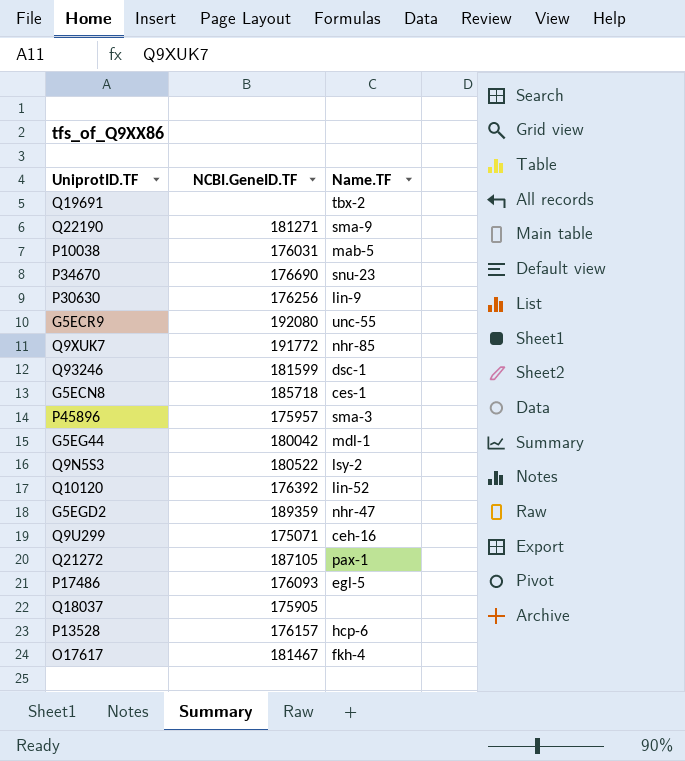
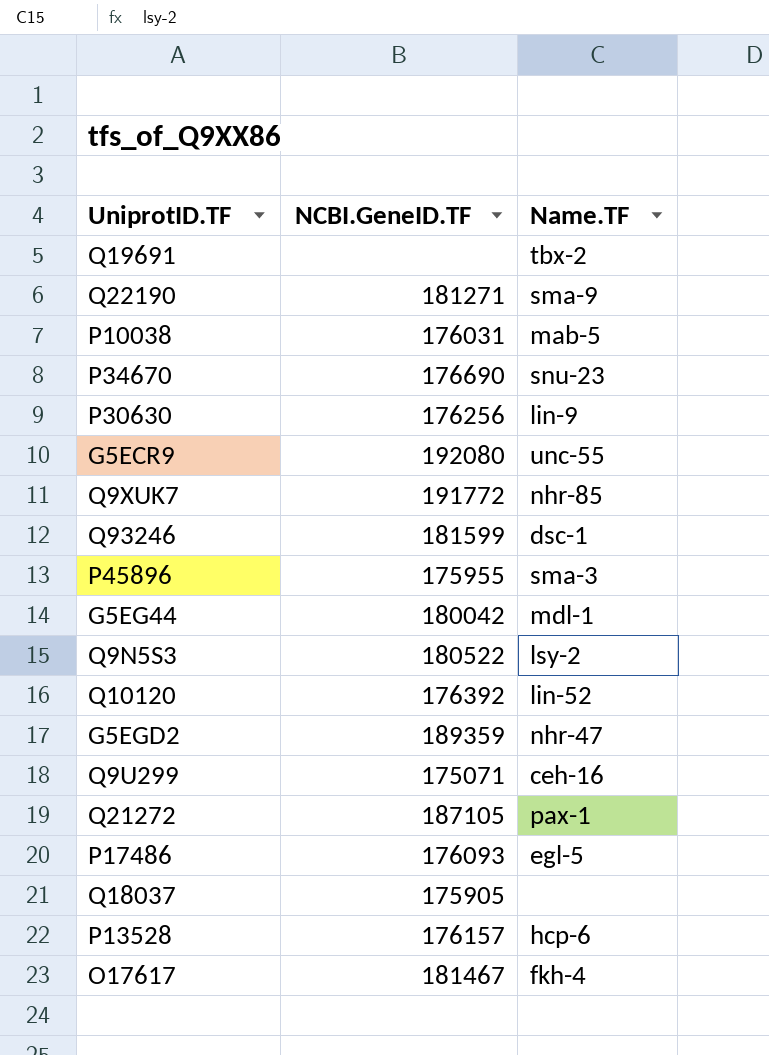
row G5ECN8: 185718 | ces-1 -> none
P45896 | NCBI.GeneID.TF: 175957 -> 175955

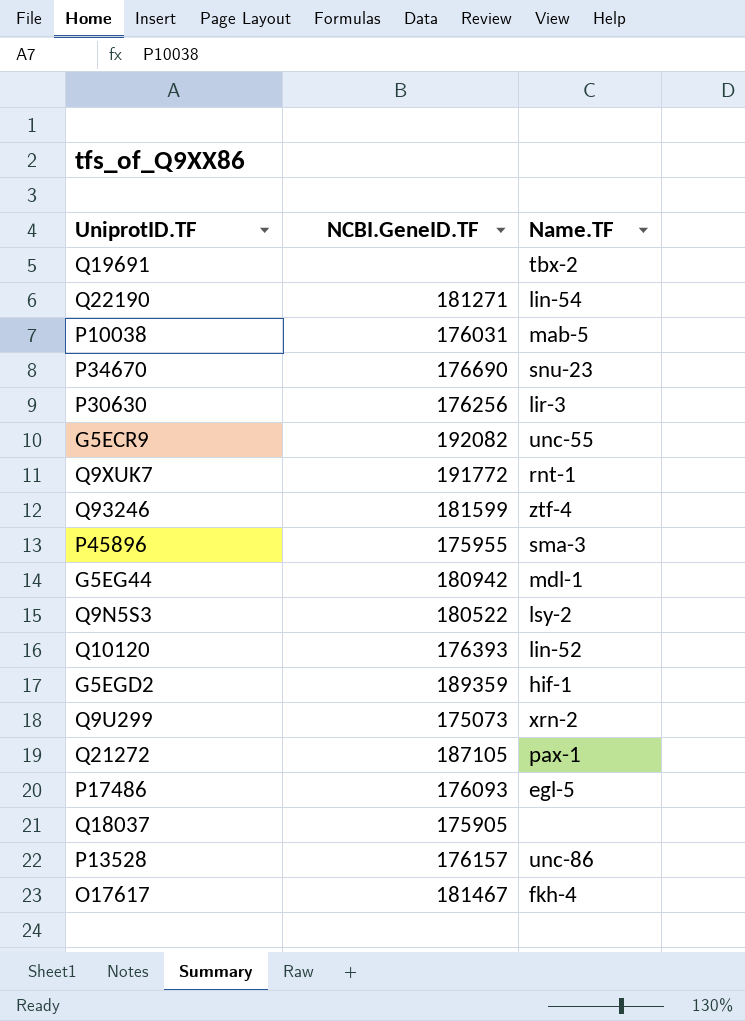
Q22190 | Name.TF: sma-9 -> lin-54
P30630 | Name.TF: lin-9 -> lir-3
G5ECR9 | NCBI.GeneID.TF: 192080 -> 192082
Q9XUK7 | Name.TF: nhr-85 -> rnt-1
Q93246 | Name.TF: dsc-1 -> ztf-4
G5EG44 | NCBI.GeneID.TF: 180042 -> 180942
Q10120 | NCBI.GeneID.TF: 176392 -> 176393
G5EGD2 | Name.TF: nhr-47 -> hif-1
Q9U299 | NCBI.GeneID.TF: 175071 -> 175073
Q9U299 | Name.TF: ceh-16 -> xrn-2
P13528 | Name.TF: hcp-6 -> unc-86

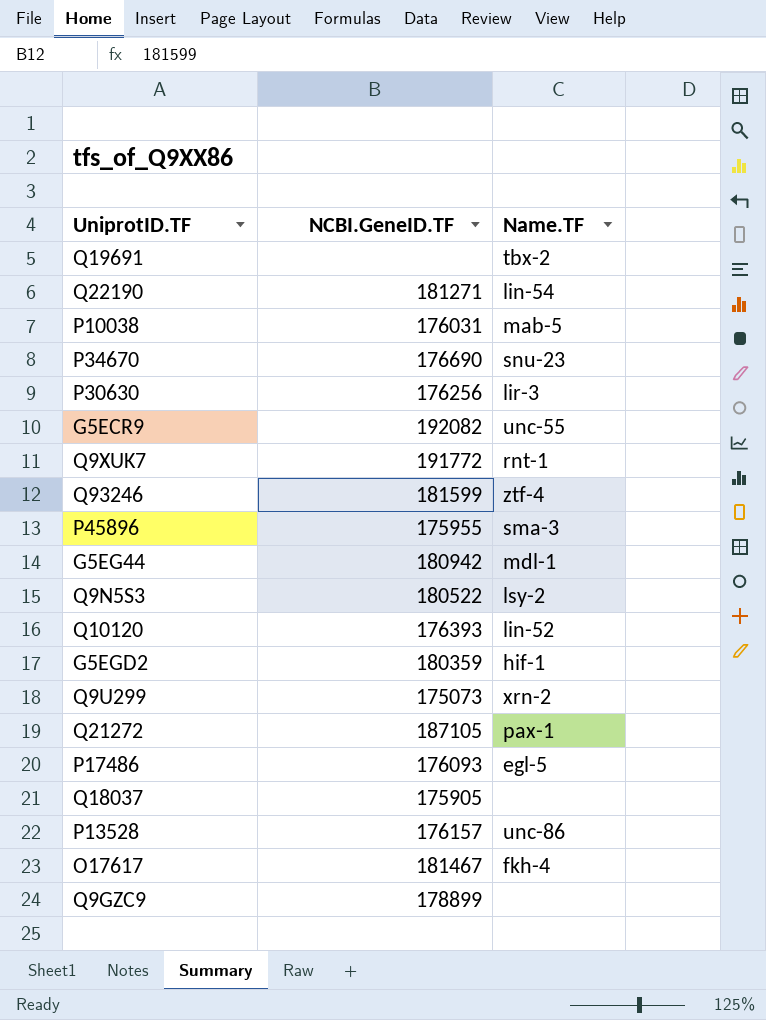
G5EGD2 | NCBI.GeneID.TF: 189359 -> 180359
row Q9GZC9: none -> 178899 | none

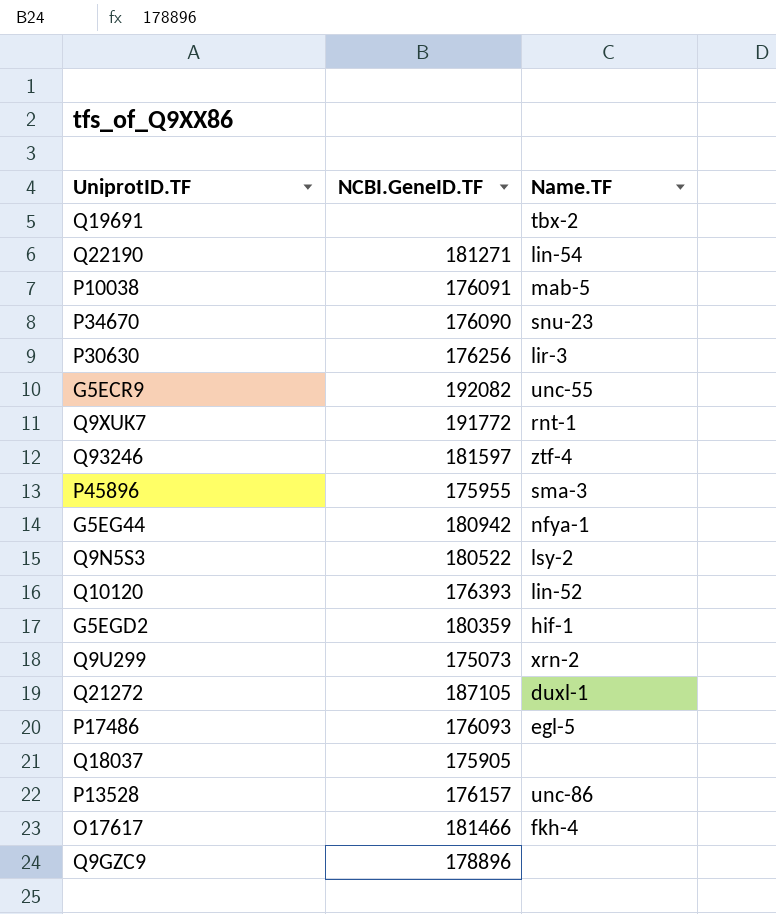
P10038 | NCBI.GeneID.TF: 176031 -> 176091
P34670 | NCBI.GeneID.TF: 176690 -> 176090
Q93246 | NCBI.GeneID.TF: 181599 -> 181597
G5EG44 | Name.TF: mdl-1 -> nfya-1
Q21272 | Name.TF: pax-1 -> duxl-1
O17617 | NCBI.GeneID.TF: 181467 -> 181466
Q9GZC9 | NCBI.GeneID.TF: 178899 -> 178896

